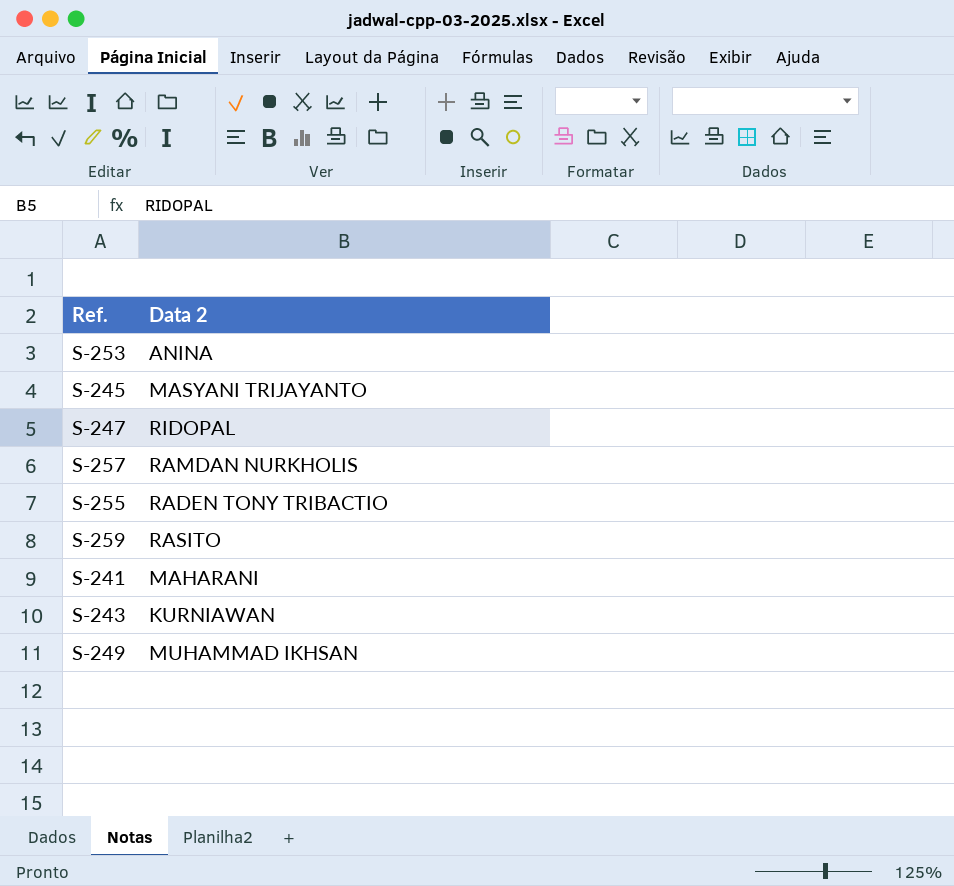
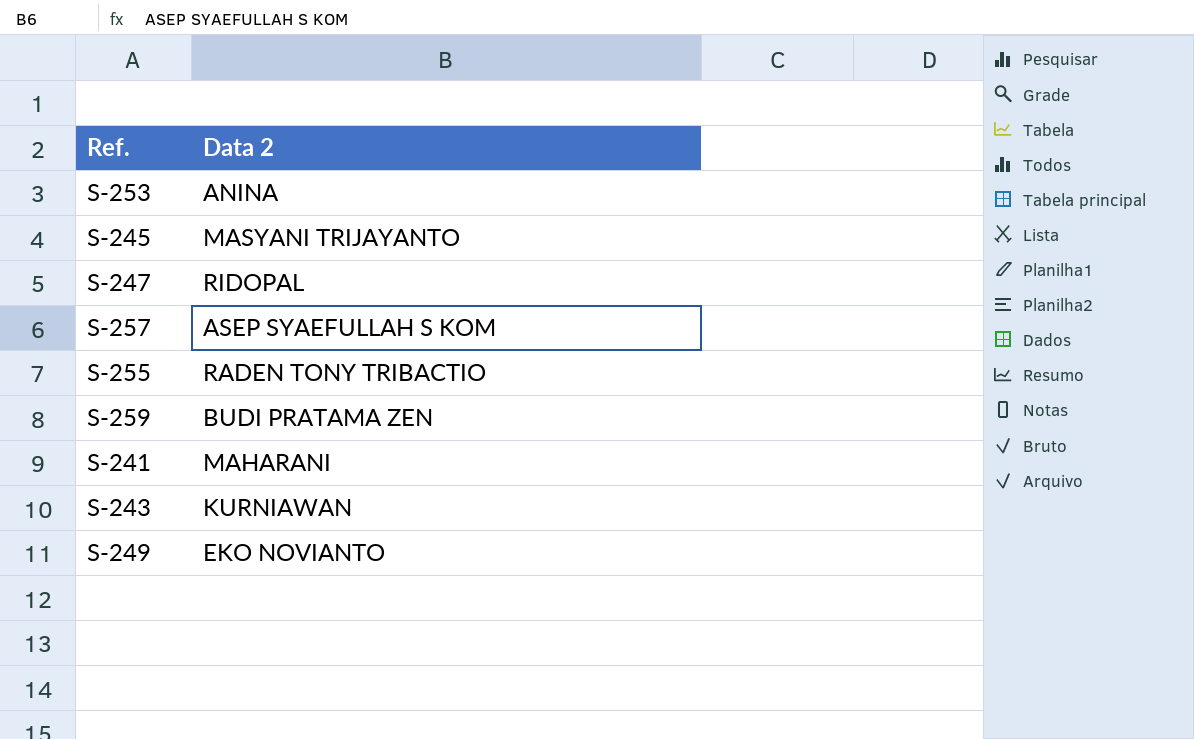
S-257 | Data 2: RAMDAN NURKHOLIS -> ASEP SYAEFULLAH S KOM
S-259 | Data 2: RASITO -> BUDI PRATAMA ZEN
S-249 | Data 2: MUHAMMAD IKHSAN -> EKO NOVIANTO

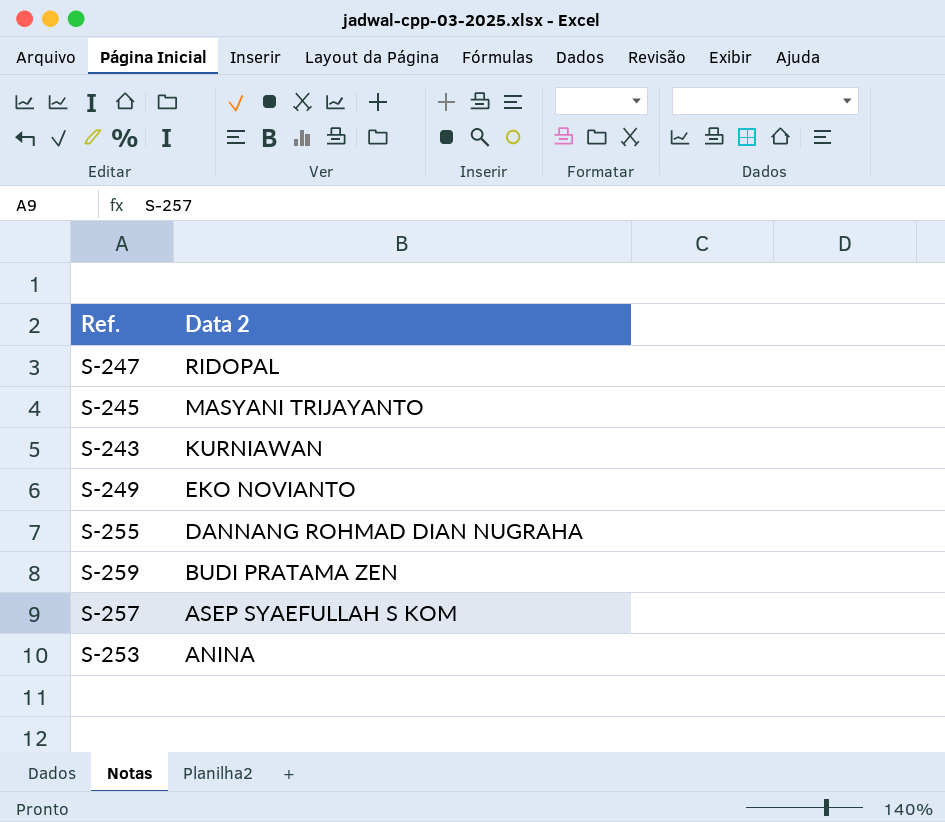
row order: none -> Data 2 descending
row S-241: MAHARANI -> none
S-255 | Data 2: RADEN TONY TRIBACTIO -> DANNANG ROHMAD DIAN NUGRAHA

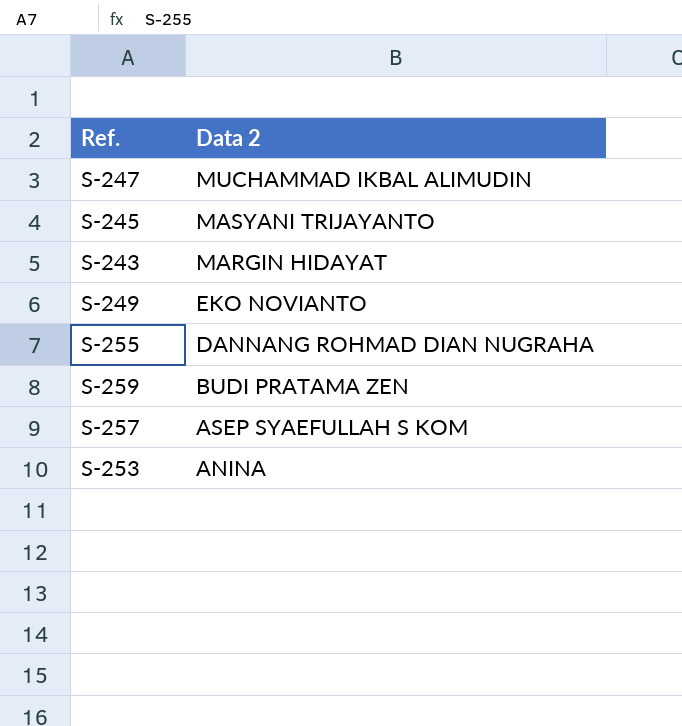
S-247 | Data 2: RIDOPAL -> MUCHAMMAD IKBAL ALIMUDIN
S-243 | Data 2: KURNIAWAN -> MARGIN HIDAYAT

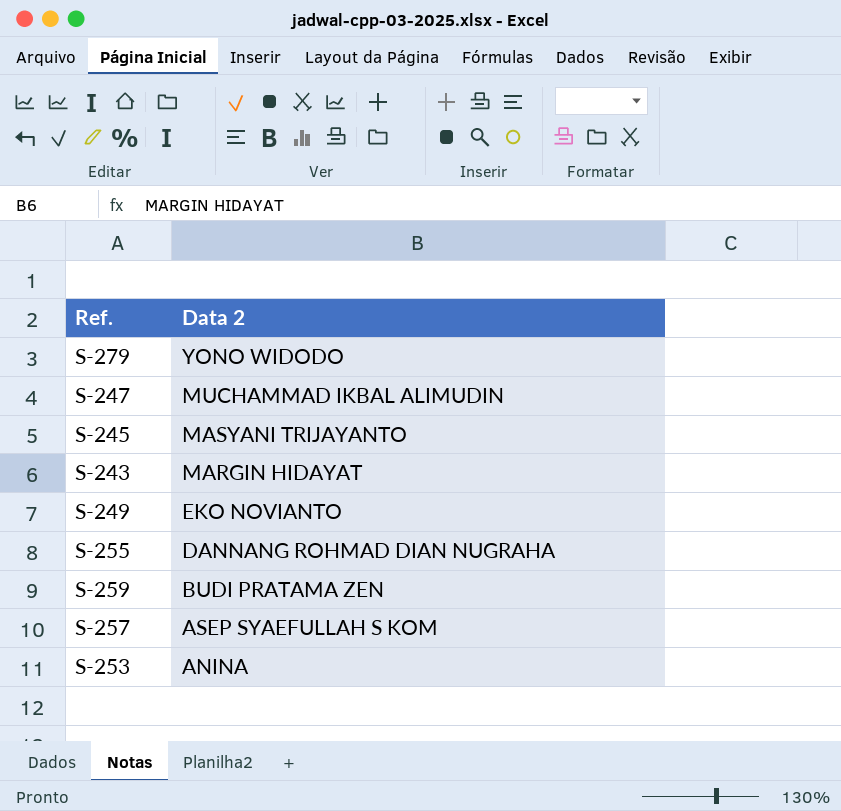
row S-279: none -> YONO WIDODO

